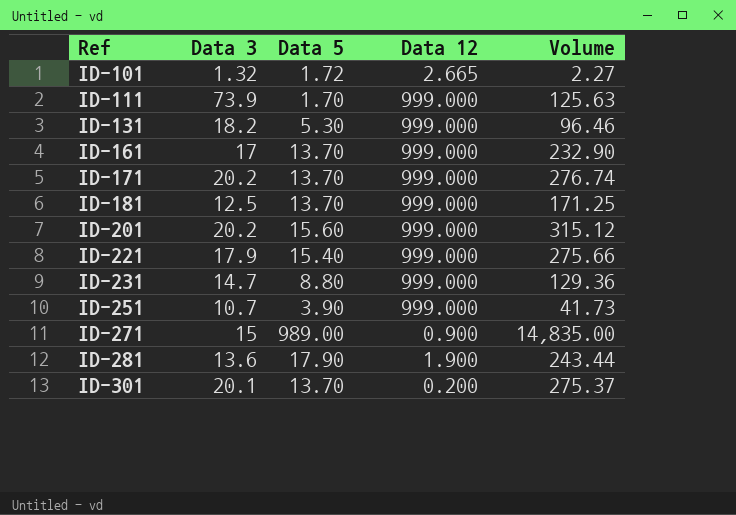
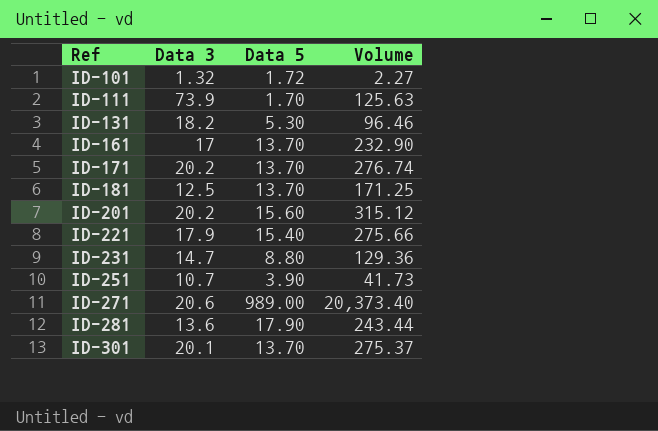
column Data 12 | position: 4 -> none
ID-271 | Data 3: 15 -> 20.6
ID-271 | Volume: 14,835.00 -> 20,373.40

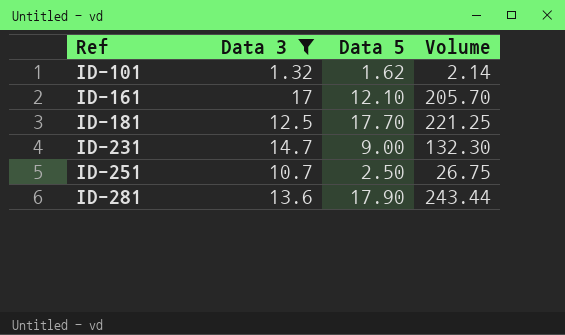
filter: none -> Data 3 <= 17
ID-101 | Data 5: 1.72 -> 1.62
ID-101 | Volume: 2.27 -> 2.14
ID-161 | Data 5: 13.70 -> 12.10
ID-161 | Volume: 232.90 -> 205.70
ID-181 | Data 5: 13.70 -> 17.70
ID-181 | Volume: 171.25 -> 221.25
ID-231 | Data 5: 8.80 -> 9.00
ID-231 | Volume: 129.36 -> 132.30
ID-251 | Data 5: 3.90 -> 2.50
ID-251 | Volume: 41.73 -> 26.75

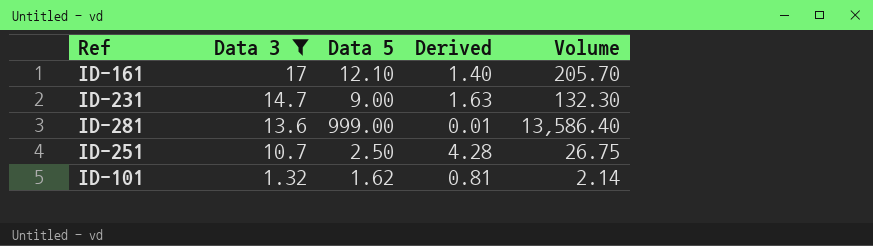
row order: Ref ascending -> Data 3 descending
column Derived | formula: none -> [Data 3] / [Data 5]
row ID-181: 12.5 | 17.70 | 221.25 -> none
ID-281 | Data 5: 17.90 -> 999.00
ID-281 | Volume: 243.44 -> 13,586.40

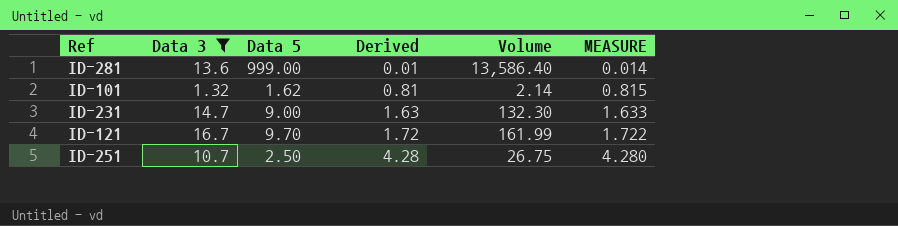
row order: Data 3 descending -> Derived ascending
column MEASURE | formula: none -> [Data 3] / [Data 5]
row ID-161: 17 | 12.10 | 1.40 | 205.70 -> none
row ID-121: none -> 16.7 | 9.70 | 1.72 | 161.99 | 1.722

